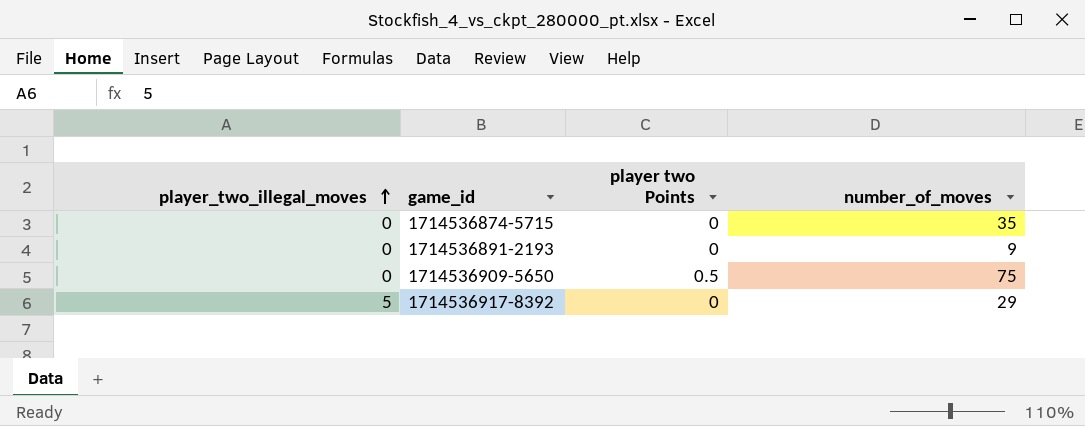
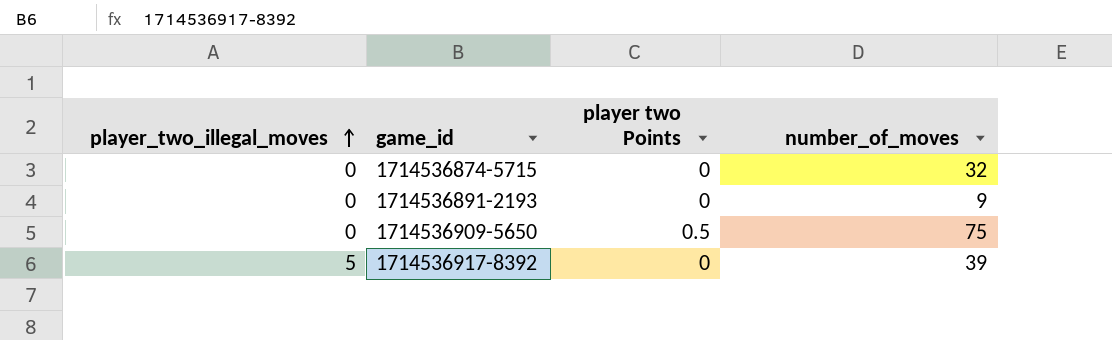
1714536874-5715 | number_of_moves: 35 -> 32
1714536917-8392 | number_of_moves: 29 -> 39

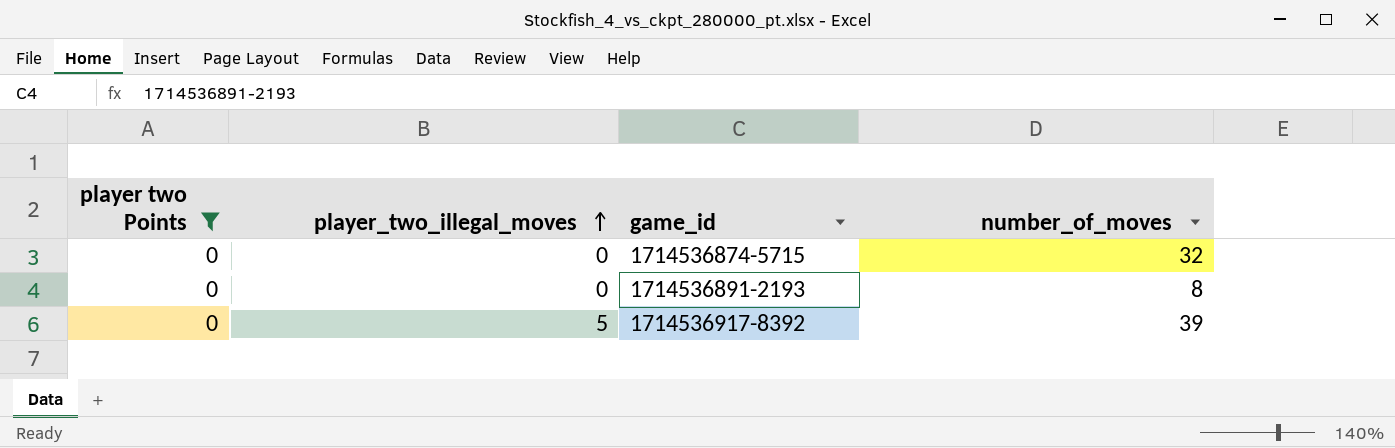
filter: none -> player two Points = 0
column player two Points | position: 3 -> 1
1714536891-2193 | number_of_moves: 9 -> 8

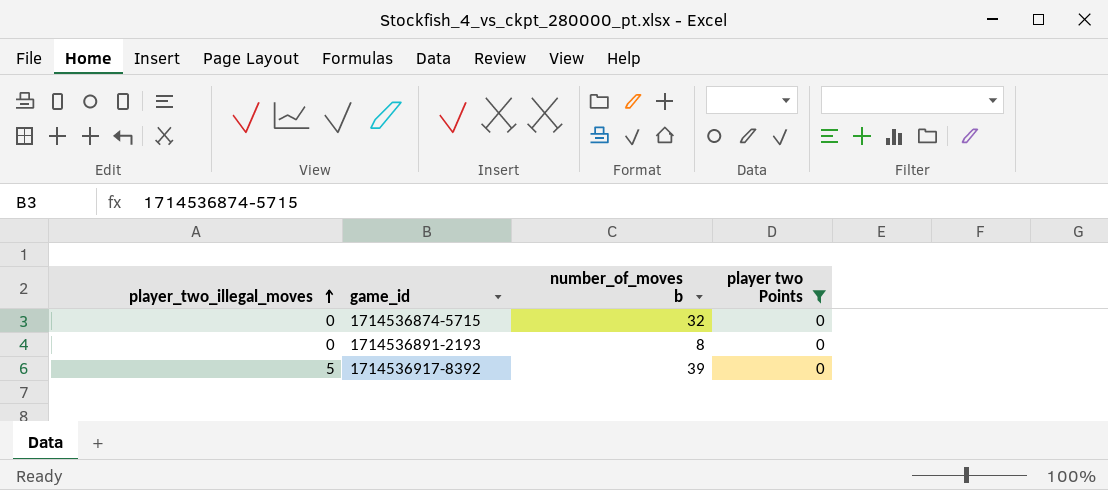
column name: number_of_moves -> number_of_moves b
column player two Points | position: 1 -> 4

